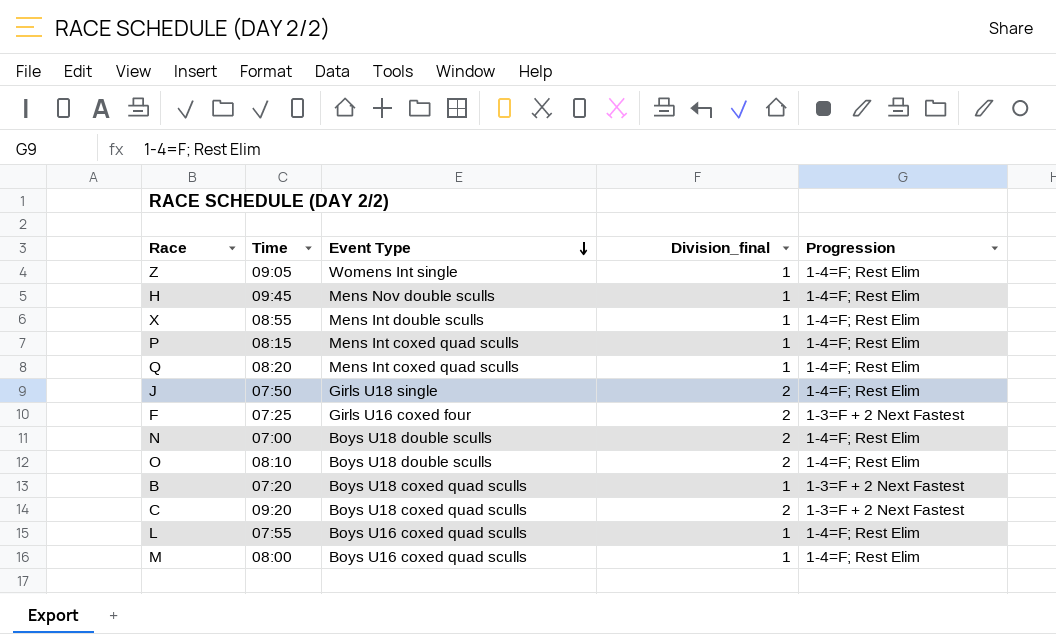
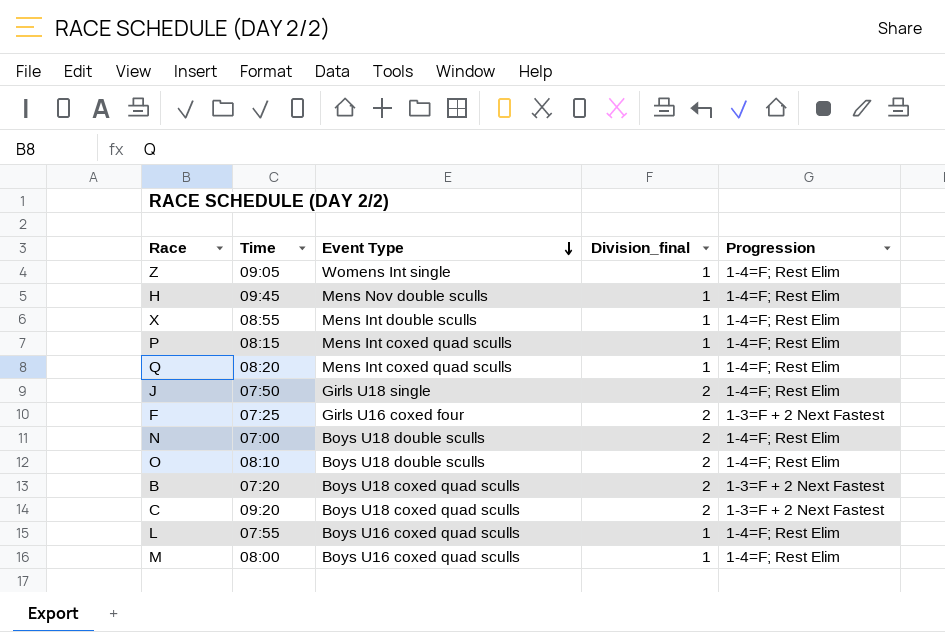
B | Division_final: 1 -> 2

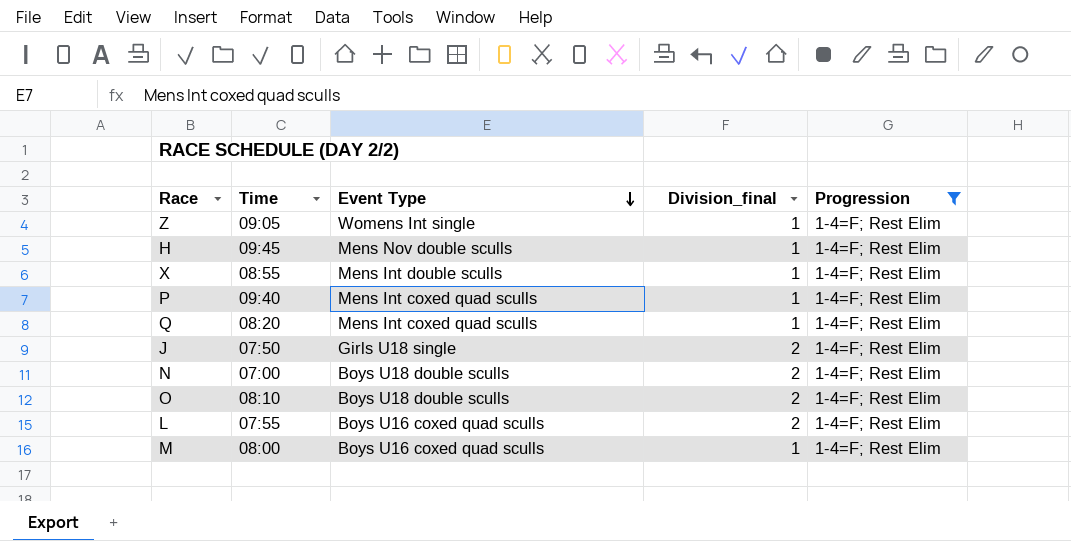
filter: none -> Progression = 1-4=F; Rest Elim
P | Time: 08:15 -> 09:40
L | Division_final: 1 -> 2

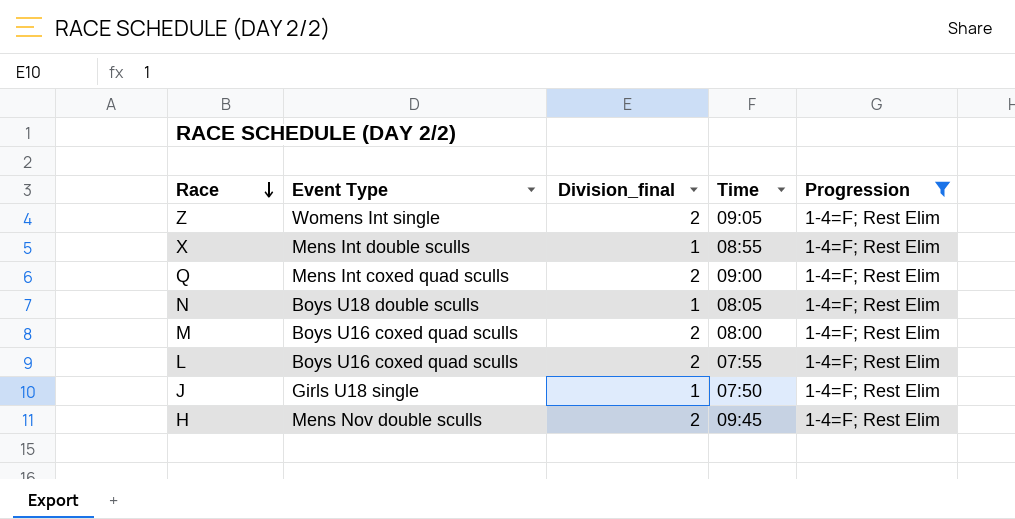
row order: Event Type descending -> Race descending
column Time | position: 2 -> 4
row P: 09:40 | Mens Int coxed quad sculls | 1 | 1-4=F; Rest Elim -> none
row O: 08:10 | Boys U18 double sculls | 2 | 1-4=F; Rest Elim -> none
Z | Division_final: 1 -> 2
Q | Division_final: 1 -> 2
Q | Time: 08:20 -> 09:00
N | Division_final: 2 -> 1
N | Time: 07:00 -> 08:05
M | Division_final: 1 -> 2
J | Division_final: 2 -> 1
H | Division_final: 1 -> 2

